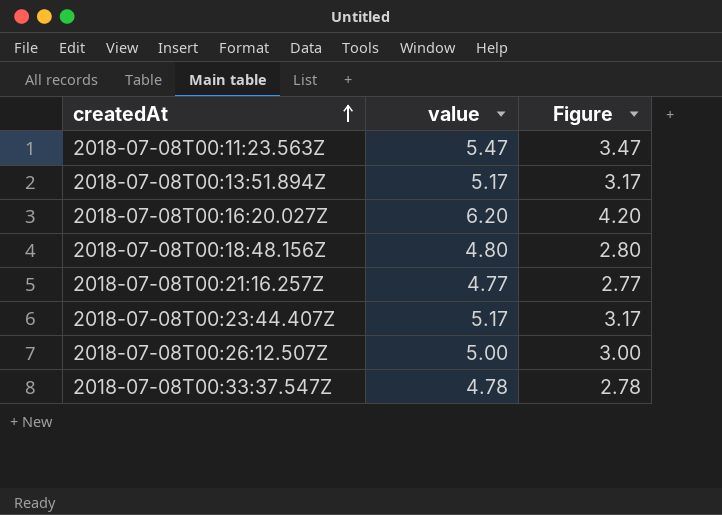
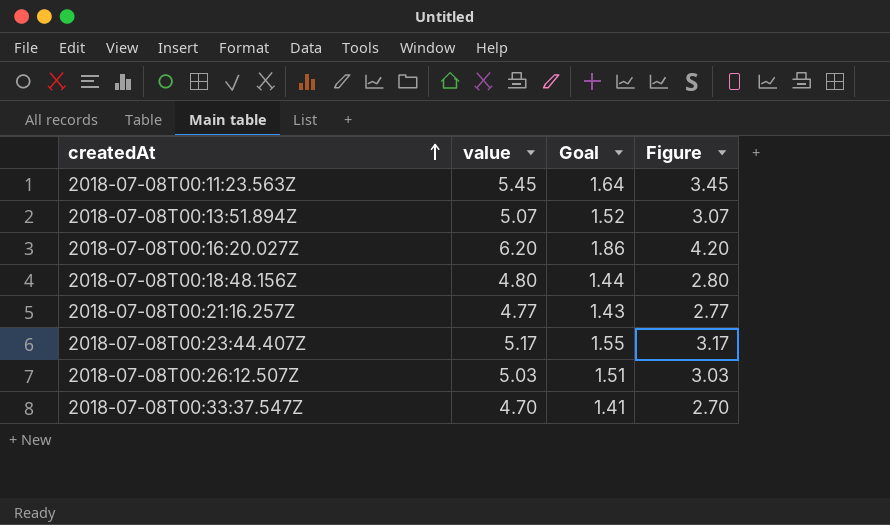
column Goal | formula: none -> [value] * 0.3
2018-07-08T00:11:23.563Z | value: 5.47 -> 5.45
2018-07-08T00:11:23.563Z | Figure: 3.47 -> 3.45
2018-07-08T00:13:51.894Z | value: 5.17 -> 5.07
2018-07-08T00:13:51.894Z | Figure: 3.17 -> 3.07
2018-07-08T00:26:12.507Z | value: 5.00 -> 5.03
2018-07-08T00:26:12.507Z | Figure: 3.00 -> 3.03
2018-07-08T00:33:37.547Z | value: 4.78 -> 4.70
2018-07-08T00:33:37.547Z | Figure: 2.78 -> 2.70

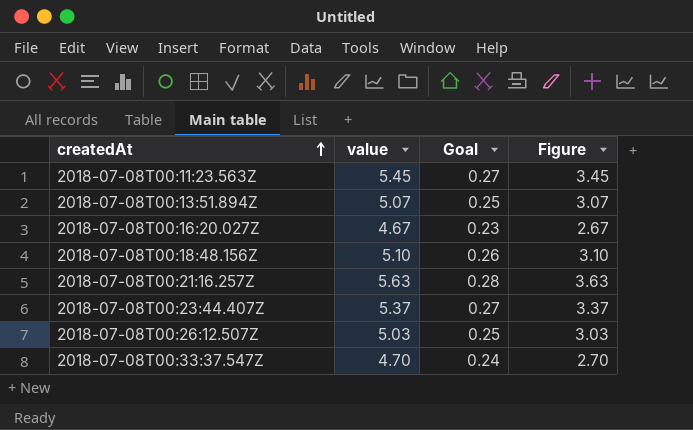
column Goal | formula: [value] * 0.3 -> [value] * 0.05
2018-07-08T00:16:20.027Z | value: 6.20 -> 4.67
2018-07-08T00:16:20.027Z | Figure: 4.20 -> 2.67
2018-07-08T00:18:48.156Z | value: 4.80 -> 5.10
2018-07-08T00:18:48.156Z | Figure: 2.80 -> 3.10
2018-07-08T00:21:16.257Z | value: 4.77 -> 5.63
2018-07-08T00:21:16.257Z | Figure: 2.77 -> 3.63
2018-07-08T00:23:44.407Z | value: 5.17 -> 5.37
2018-07-08T00:23:44.407Z | Figure: 3.17 -> 3.37

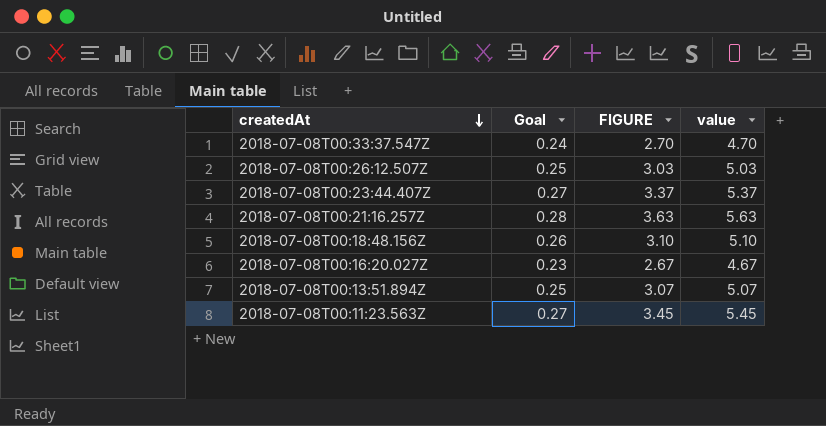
row order: createdAt ascending -> createdAt descending
column name: Figure -> FIGURE
column value | position: 2 -> 4

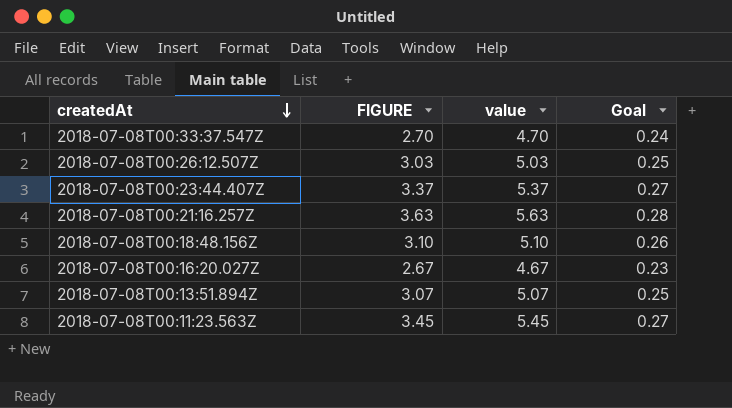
column Goal | position: 2 -> 4

